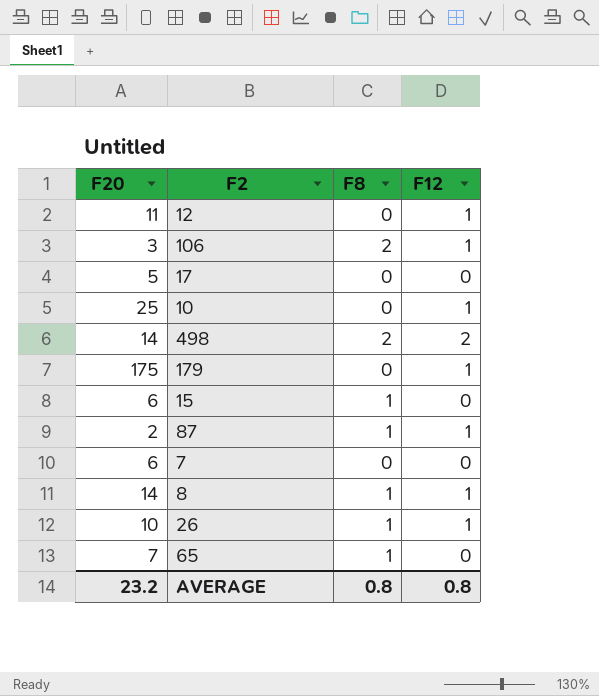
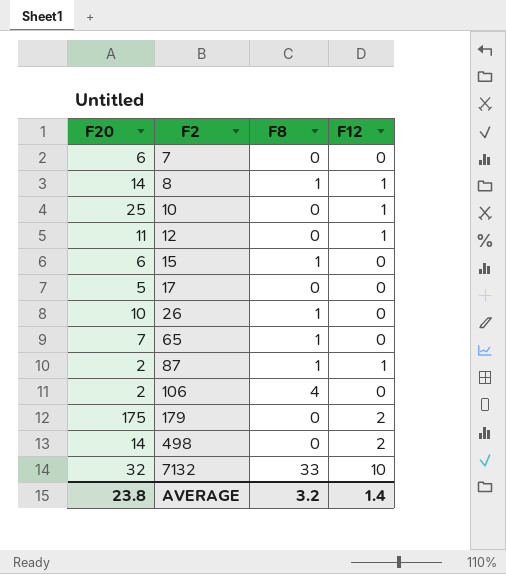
row order: none -> F2 ascending
26 | F12: 1 -> 0
106 | F20: 3 -> 2
106 | F8: 2 -> 4
106 | F12: 1 -> 0
179 | F12: 1 -> 2
498 | F8: 2 -> 0
row 7132: none -> 32 | 33 | 10
AVERAGE | F20: 23.2 -> 23.8
AVERAGE | F8: 0.8 -> 3.2
AVERAGE | F12: 0.8 -> 1.4

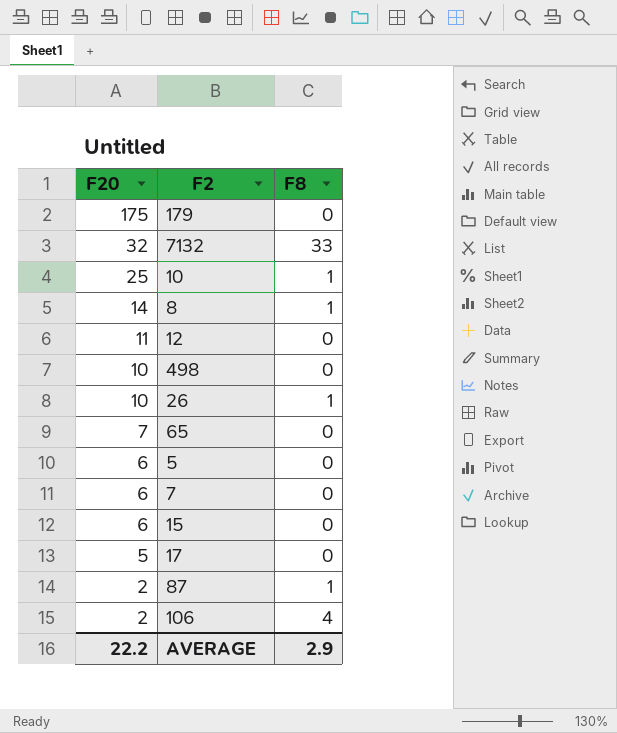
row order: F2 ascending -> F20 descending
column F12 | position: 4 -> none
10 | F8: 0 -> 1
498 | F20: 14 -> 10
65 | F8: 1 -> 0
row 5: none -> 6 | 0
15 | F8: 1 -> 0
AVERAGE | F20: 23.8 -> 22.2
AVERAGE | F8: 3.2 -> 2.9

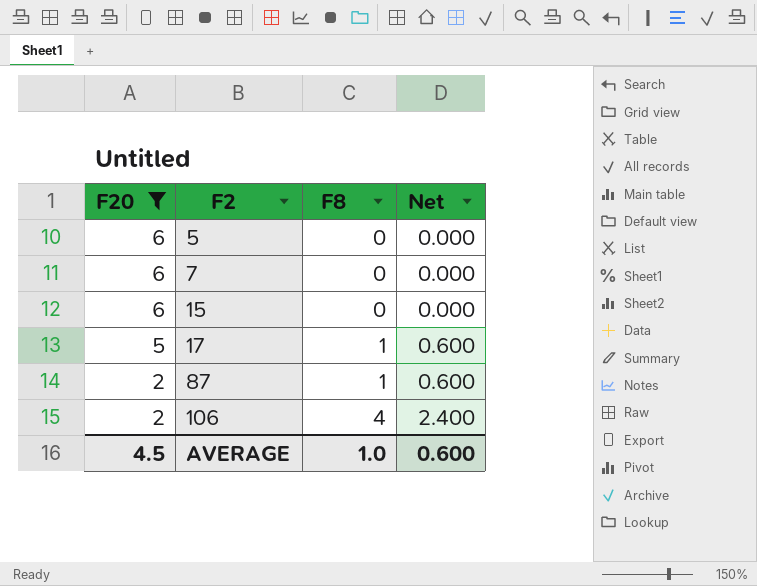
filter: none -> F20 <= 6
column Net | formula: none -> [F8] * 0.6
17 | F8: 0 -> 1
AVERAGE | F20: 22.2 -> 4.5
AVERAGE | F8: 2.9 -> 1.0

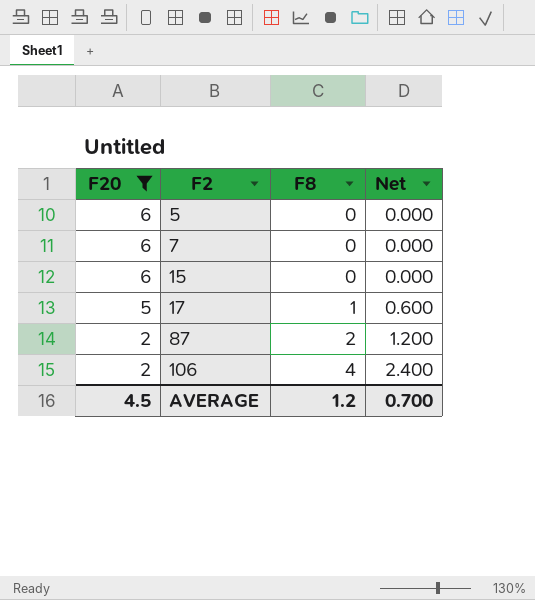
87 | F8: 1 -> 2
87 | Net: 0.600 -> 1.200
AVERAGE | F8: 1.0 -> 1.2
AVERAGE | Net: 0.600 -> 0.700

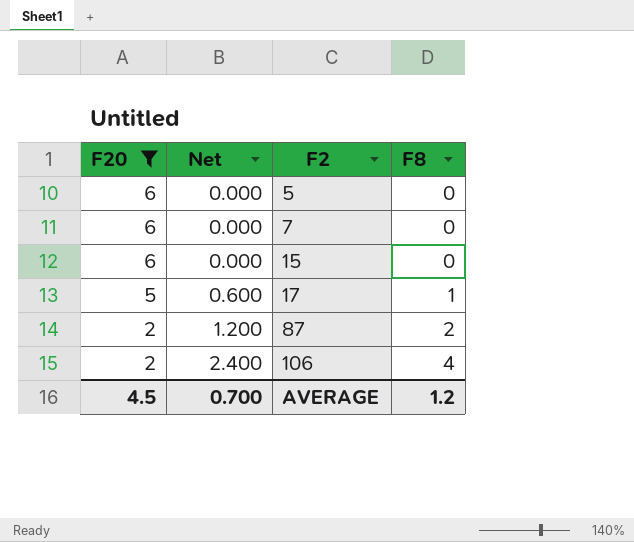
column Net | position: 4 -> 2

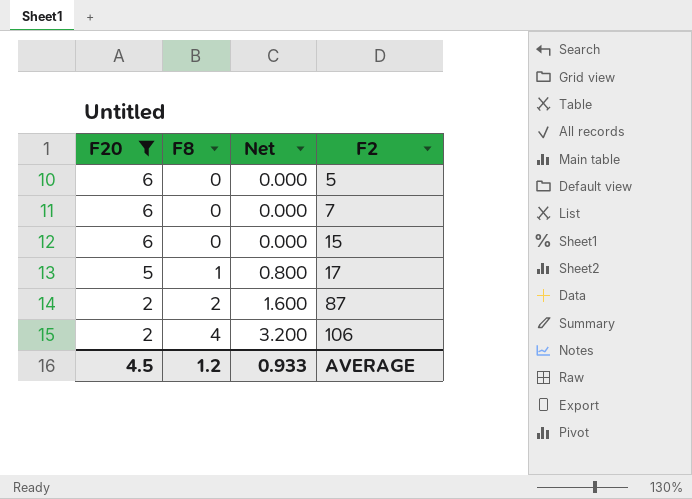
column F8 | position: 4 -> 2
column Net | formula: [F8] * 0.6 -> [F8] * 0.8
AVERAGE | Net: 0.700 -> 0.933

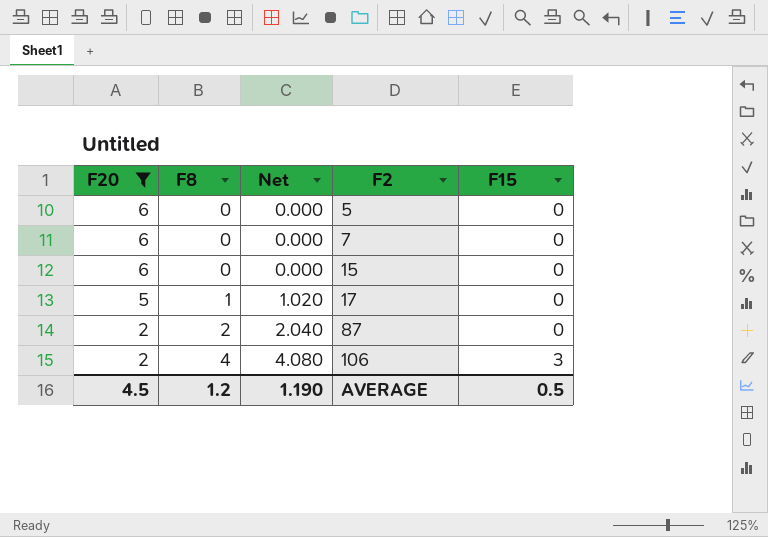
column Net | formula: [F8] * 0.8 -> [F8] * 1.02
column F15 | position: none -> 5
AVERAGE | Net: 0.933 -> 1.190

